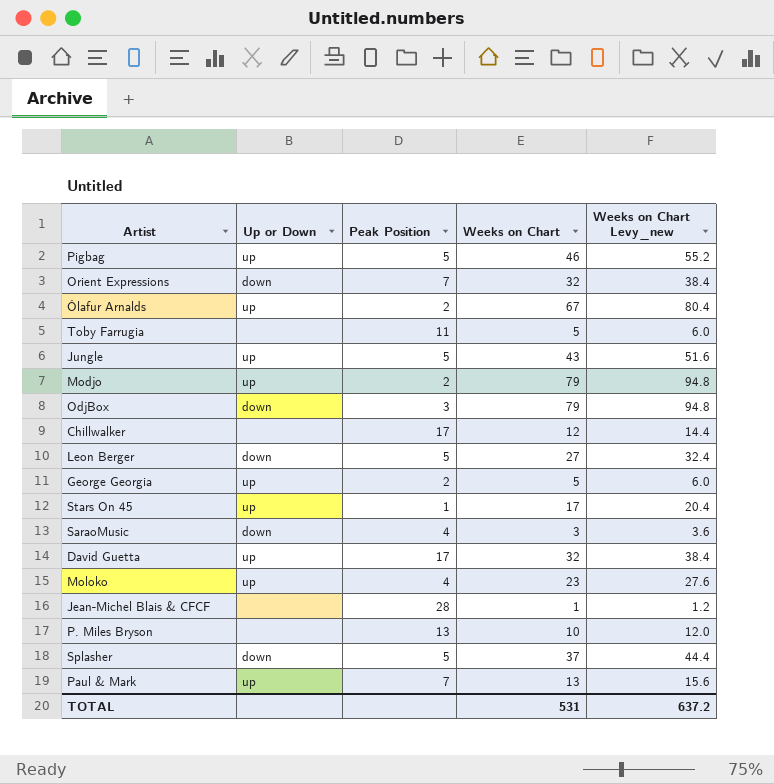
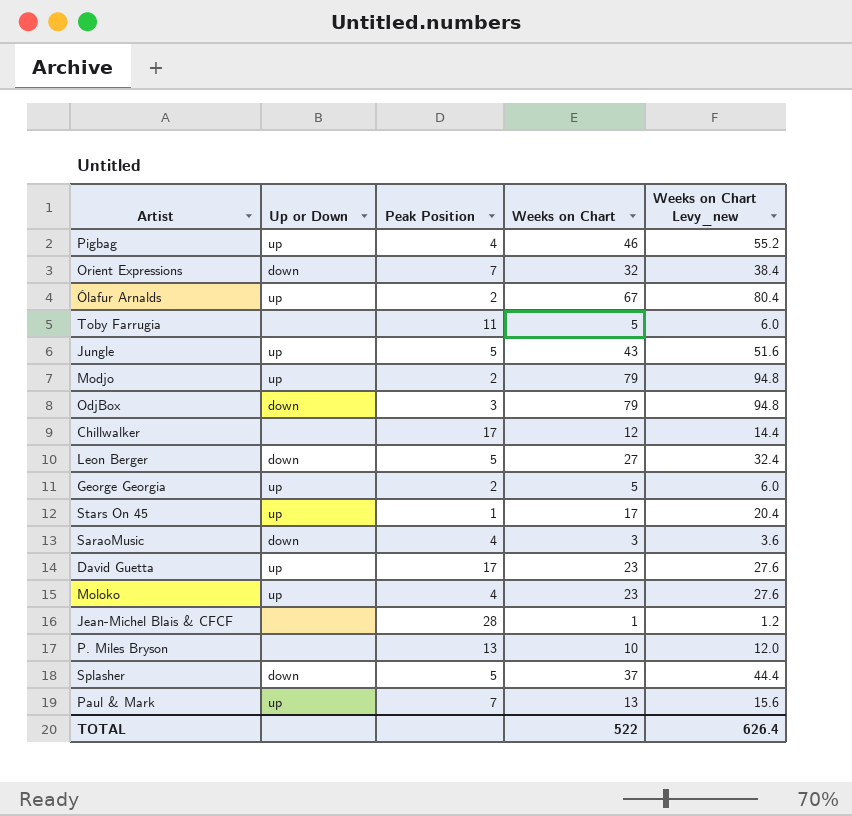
Pigbag | Peak Position: 5 -> 4
David Guetta | Weeks on Chart: 32 -> 23
David Guetta | Weeks on Chart Levy_new: 38.4 -> 27.6
TOTAL | Weeks on Chart: 531 -> 522
TOTAL | Weeks on Chart Levy_new: 637.2 -> 626.4

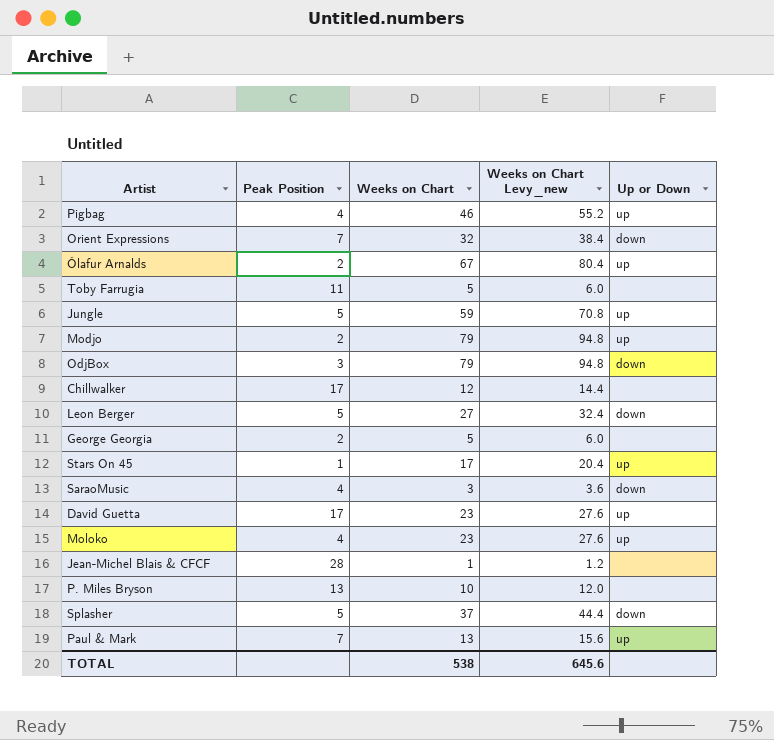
column Up or Down | position: 2 -> 5
Jungle | Weeks on Chart: 43 -> 59
Jungle | Weeks on Chart Levy_new: 51.6 -> 70.8
George Georgia | Up or Down: up -> none
TOTAL | Weeks on Chart: 522 -> 538
TOTAL | Weeks on Chart Levy_new: 626.4 -> 645.6

